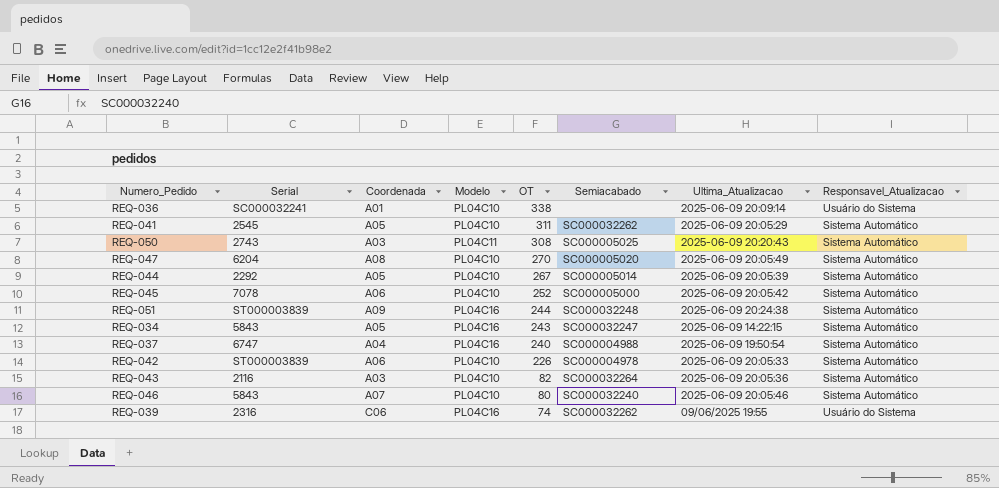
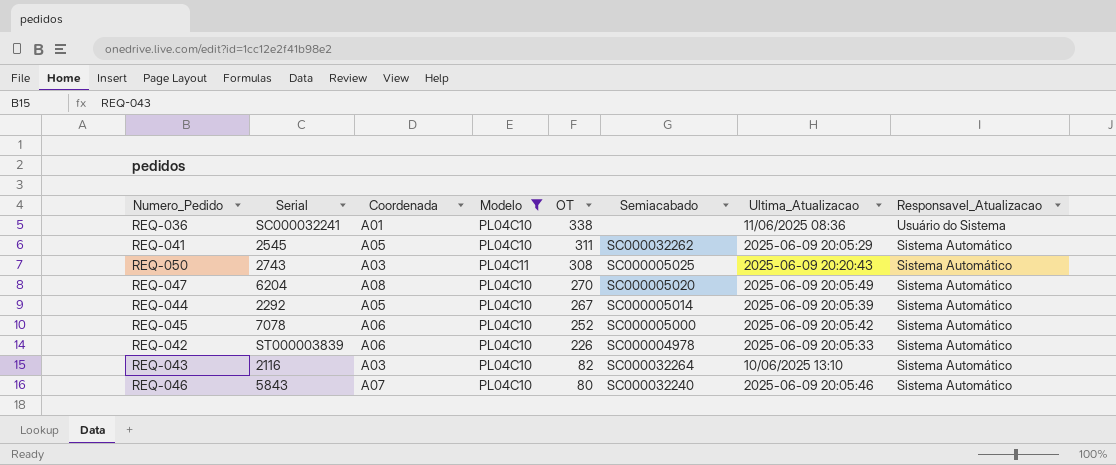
filter: none -> Modelo != PL04C16
REQ-036 | Ultima_Atualizacao: 2025-06-09 20:09:14 -> 11/06/2025 08:36
REQ-043 | Ultima_Atualizacao: 2025-06-09 20:05:36 -> 10/06/2025 13:10

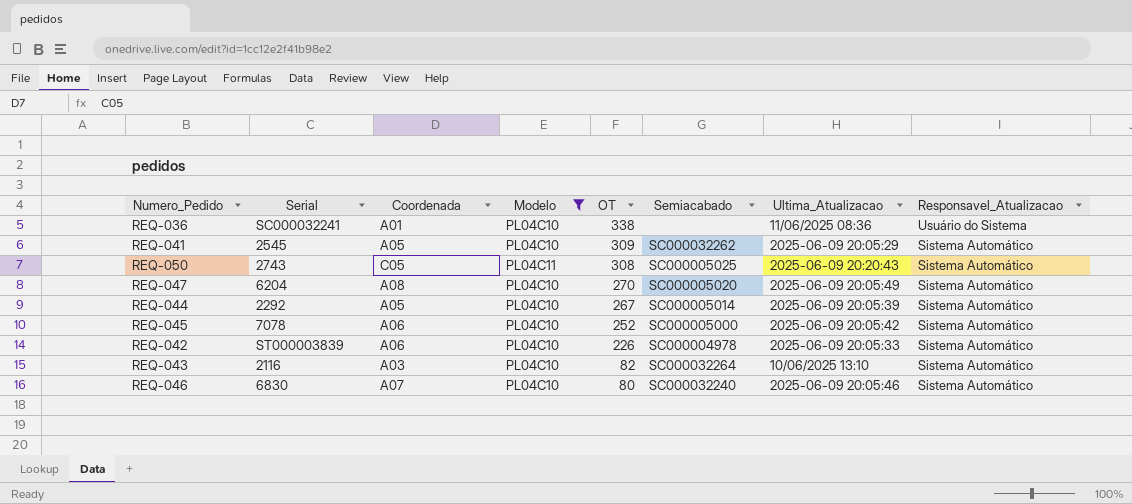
REQ-041 | OT: 311 -> 309
REQ-050 | Coordenada: A03 -> C05
REQ-046 | Serial: 5843 -> 6830

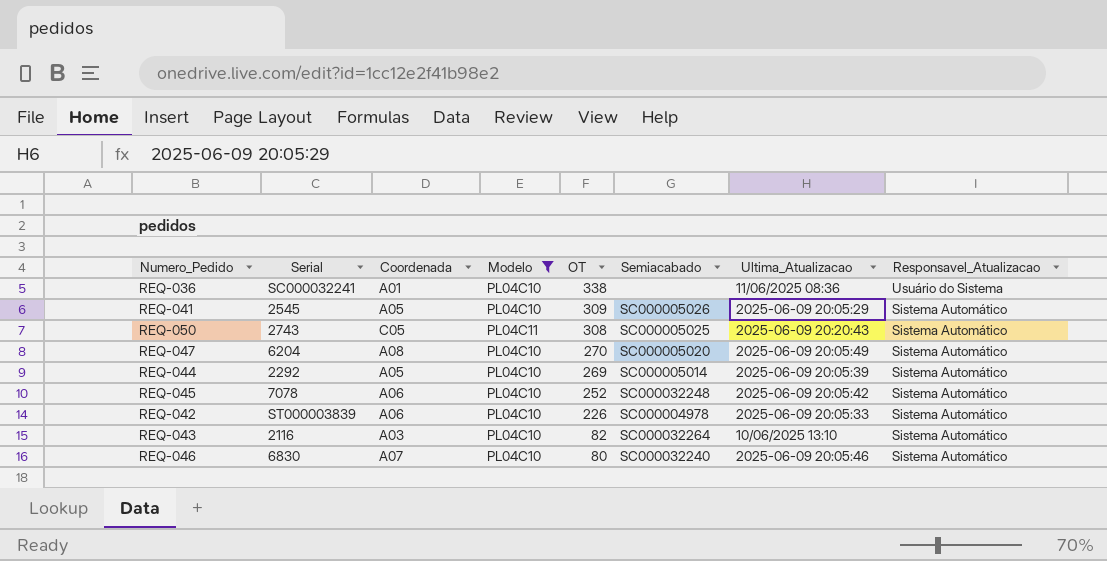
REQ-041 | Semiacabado: SC000032262 -> SC000005026
REQ-044 | OT: 267 -> 269
REQ-045 | Semiacabado: SC000005000 -> SC000032248

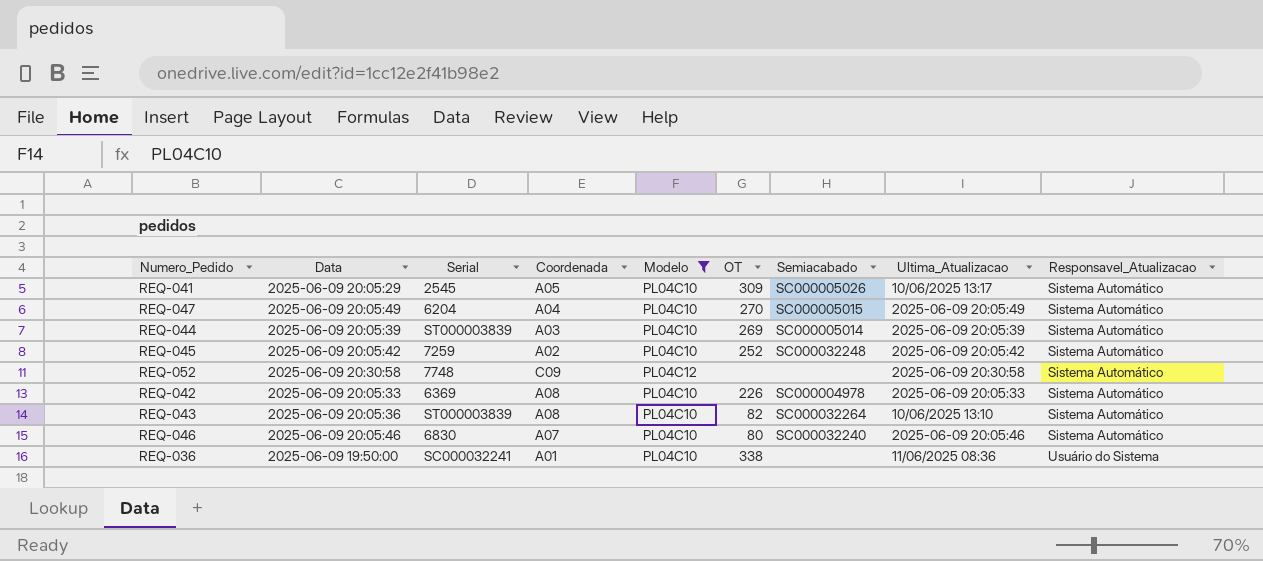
row order: OT descending -> Responsavel_Atualizacao ascending
column Data | position: none -> 2
row REQ-050: 2743 | C05 | PL04C11 | 308 | SC000005025 | 2025-06-09 20:20:43 | Sistema Automático -> none
REQ-041 | Ultima_Atualizacao: 2025-06-09 20:05:29 -> 10/06/2025 13:17
REQ-047 | Coordenada: A08 -> A04
REQ-047 | Semiacabado: SC000005020 -> SC000005015
REQ-044 | Serial: 2292 -> ST000003839
REQ-044 | Coordenada: A05 -> A03
REQ-045 | Serial: 7078 -> 7259
REQ-045 | Coordenada: A06 -> A02
row REQ-052: none -> 2025-06-09 20:30:58 | 7748 | C09 | PL04C12 | none | none | 2025-06-09 20:30:58 | Sistema Automático
REQ-042 | Serial: ST000003839 -> 6369
REQ-042 | Coordenada: A06 -> A08
REQ-043 | Serial: 2116 -> ST000003839
REQ-043 | Coordenada: A03 -> A08

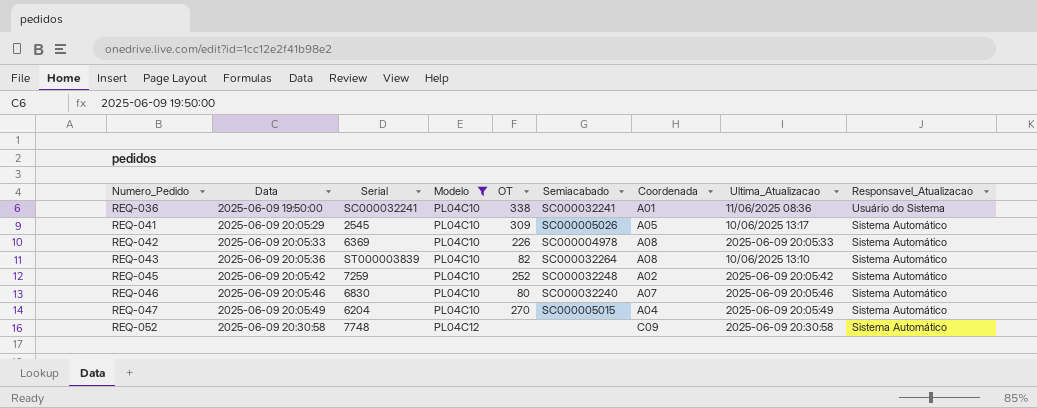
row order: Responsavel_Atualizacao ascending -> Numero_Pedido ascending
column Coordenada | position: 4 -> 7
row REQ-044: 2025-06-09 20:05:39 | ST000003839 | A03 | PL04C10 | 269 | SC000005014 | 2025-06-09 20:05:39 | Sistema Automático -> none
REQ-036 | Semiacabado: none -> SC000032241

